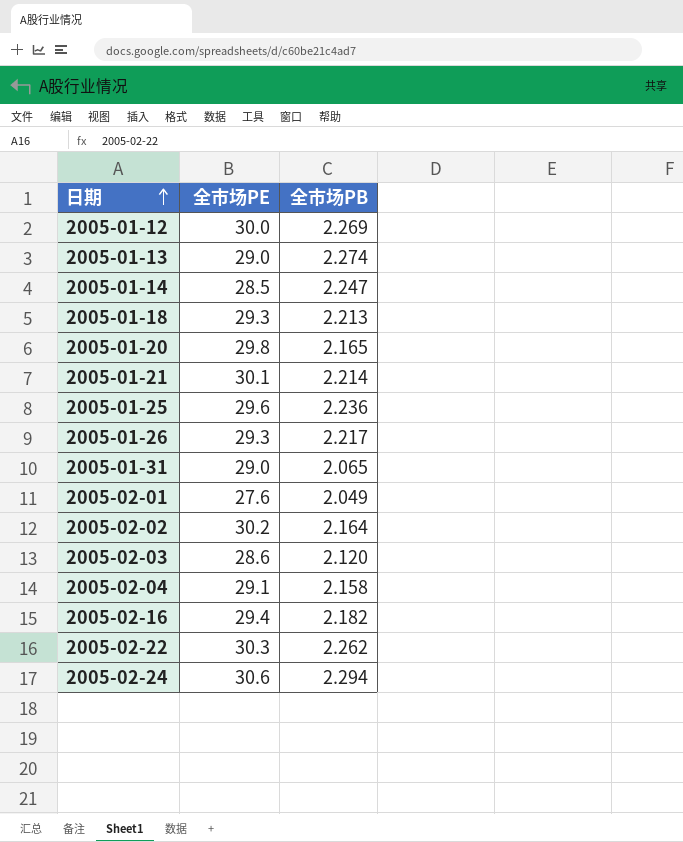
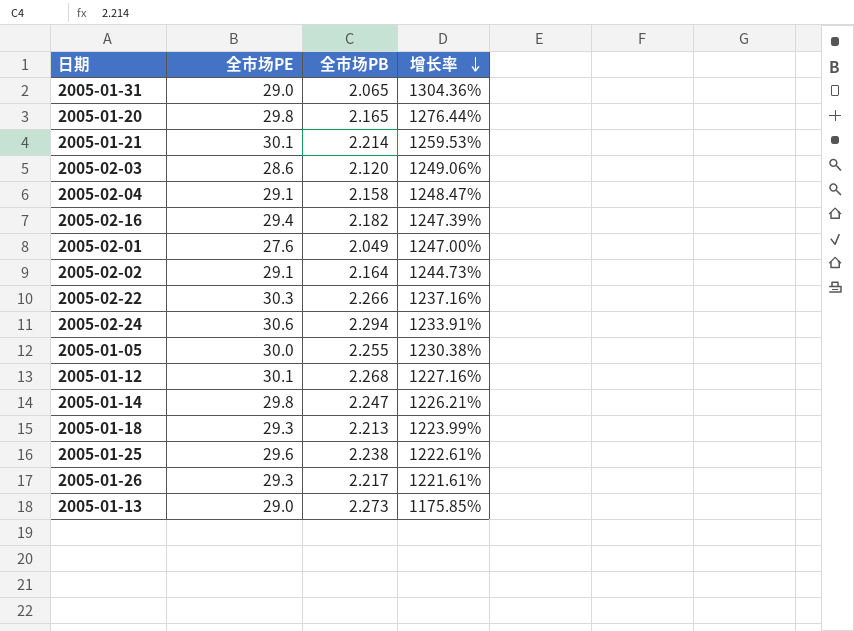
row order: 日期 ascending -> 增长率 descending
column 增长率 | formula: none -> ([全市场PE] - [全市场PB]) / [全市场PB]
2005-02-02 | 全市场PE: 30.2 -> 29.1
2005-02-22 | 全市场PB: 2.262 -> 2.266
row 2005-01-05: none -> 30.0 | 2.255 | 1230.38%
2005-01-12 | 全市场PE: 30.0 -> 30.1
2005-01-12 | 全市场PB: 2.269 -> 2.268
2005-01-14 | 全市场PE: 28.5 -> 29.8
2005-01-25 | 全市场PB: 2.236 -> 2.238
2005-01-13 | 全市场PB: 2.274 -> 2.273

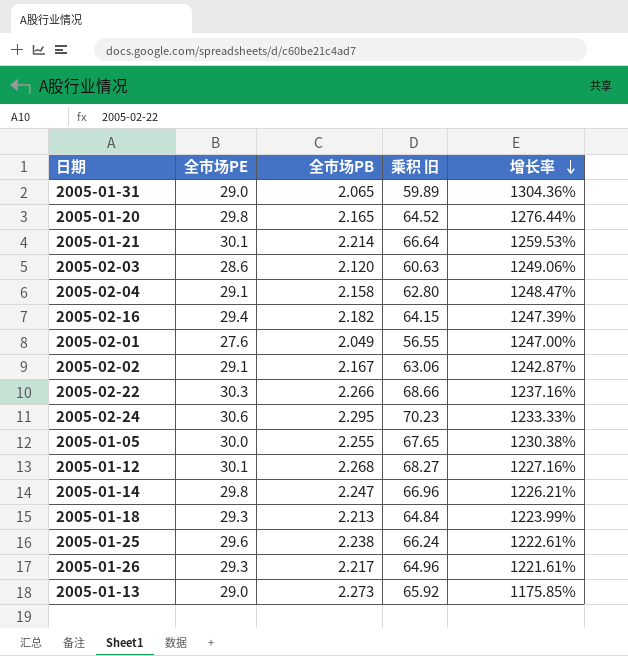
column 乘积 旧 | formula: none -> [全市场PE] * [全市场PB]
2005-02-02 | 全市场PB: 2.164 -> 2.167
2005-02-02 | 增长率: 1244.73% -> 1242.87%
2005-02-24 | 全市场PB: 2.294 -> 2.295
2005-02-24 | 增长率: 1233.91% -> 1233.33%

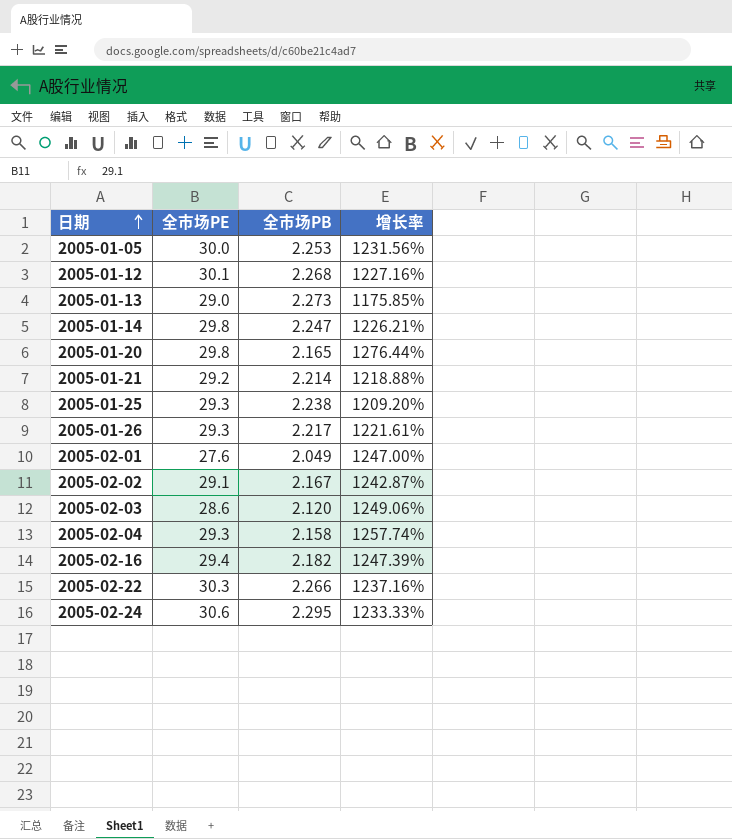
row order: 增长率 descending -> 日期 ascending
column 乘积 旧 | formula: [全市场PE] * [全市场PB] -> none
row 2005-01-31: 29.0 | 2.065 | 59.89 | 1304.36% -> none
row 2005-01-18: 29.3 | 2.213 | 64.84 | 1223.99% -> none
2005-01-05 | 全市场PB: 2.255 -> 2.253
2005-01-05 | 增长率: 1230.38% -> 1231.56%
2005-01-21 | 全市场PE: 30.1 -> 29.2
2005-01-21 | 增长率: 1259.53% -> 1218.88%
2005-01-25 | 全市场PE: 29.6 -> 29.3
2005-01-25 | 增长率: 1222.61% -> 1209.20%
2005-02-04 | 全市场PE: 29.1 -> 29.3
2005-02-04 | 增长率: 1248.47% -> 1257.74%

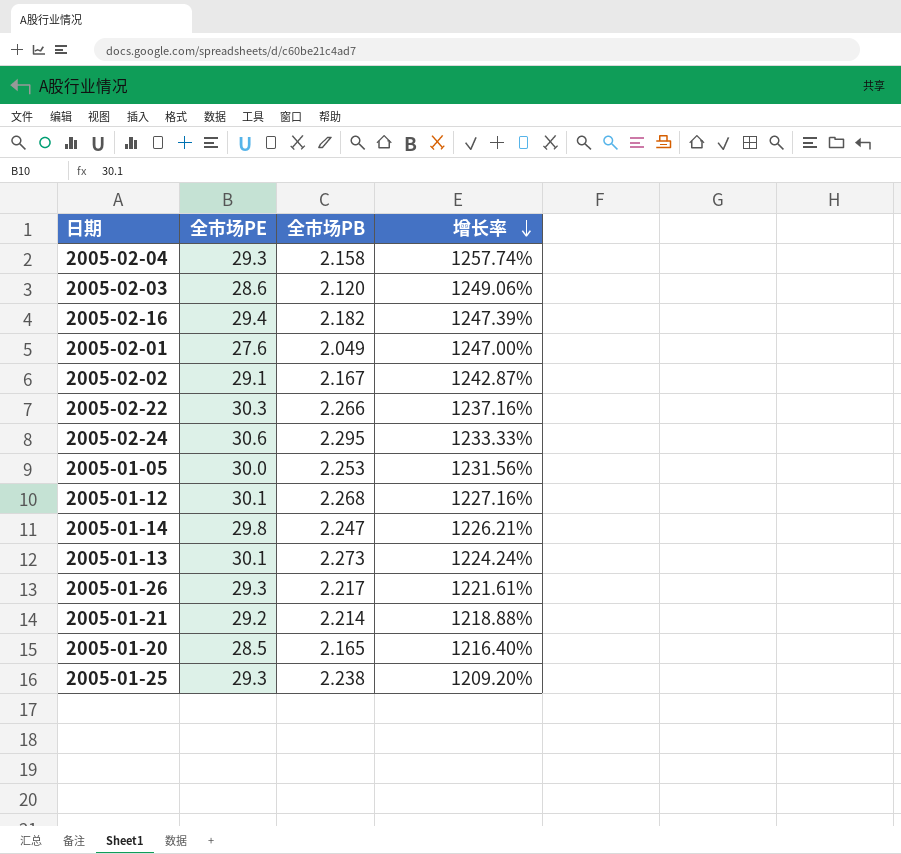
row order: 日期 ascending -> 增长率 descending
2005-01-13 | 全市场PE: 29.0 -> 30.1
2005-01-13 | 增长率: 1175.85% -> 1224.24%
2005-01-20 | 全市场PE: 29.8 -> 28.5
2005-01-20 | 增长率: 1276.44% -> 1216.40%

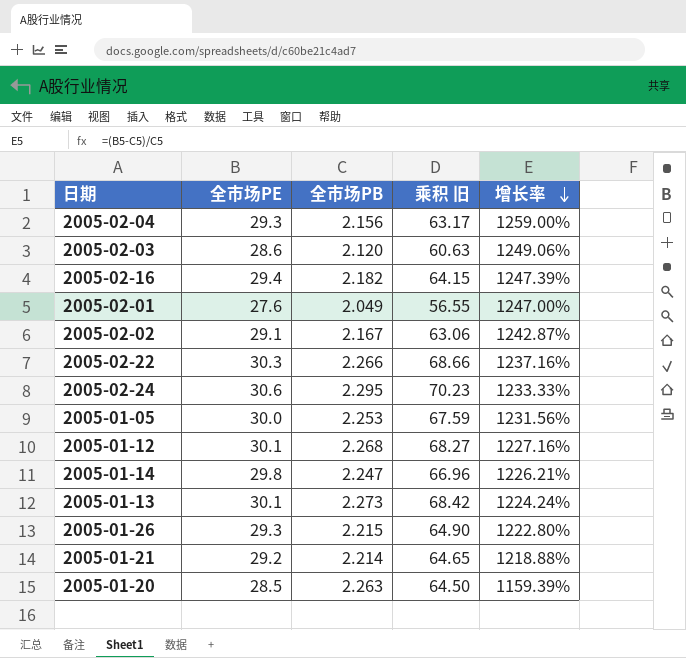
column 乘积 旧 | formula: none -> [全市场PE] * [全市场PB]
row 2005-01-25: 29.3 | 2.238 | 1209.20% -> none
2005-02-04 | 全市场PB: 2.158 -> 2.156
2005-02-04 | 增长率: 1257.74% -> 1259.00%
2005-01-26 | 全市场PB: 2.217 -> 2.215
2005-01-26 | 增长率: 1221.61% -> 1222.80%
2005-01-20 | 全市场PB: 2.165 -> 2.263
2005-01-20 | 增长率: 1216.40% -> 1159.39%

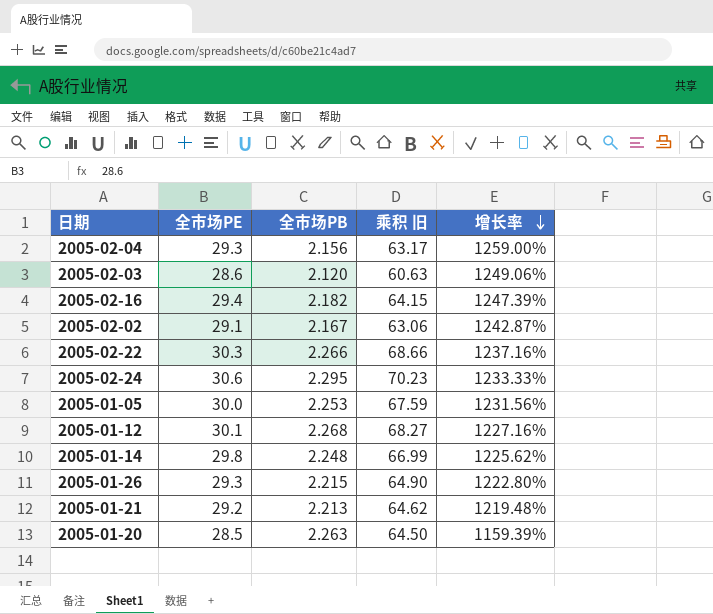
row 2005-02-01: 27.6 | 2.049 | 56.55 | 1247.00% -> none
row 2005-01-13: 30.1 | 2.273 | 68.42 | 1224.24% -> none
2005-01-14 | 全市场PB: 2.247 -> 2.248
2005-01-14 | 乘积 旧: 66.96 -> 66.99
2005-01-14 | 增长率: 1226.21% -> 1225.62%
2005-01-21 | 全市场PB: 2.214 -> 2.213
2005-01-21 | 乘积 旧: 64.65 -> 64.62
2005-01-21 | 增长率: 1218.88% -> 1219.48%

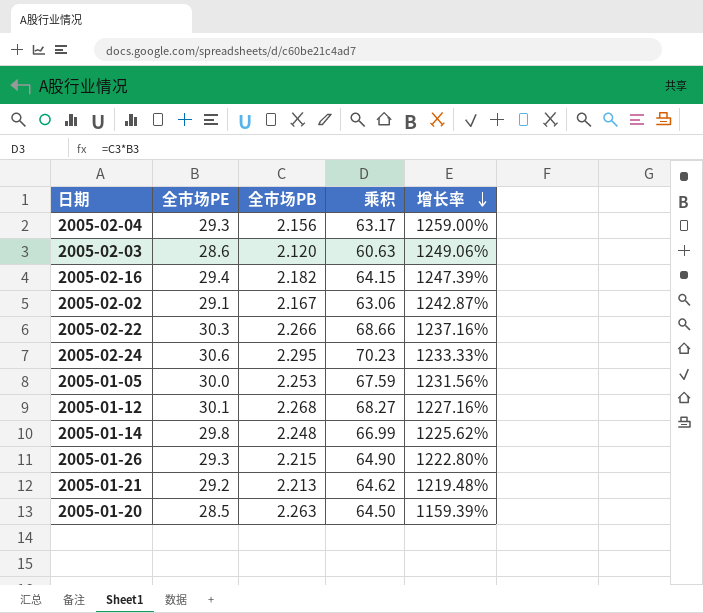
column name: 乘积 旧 -> 乘积

